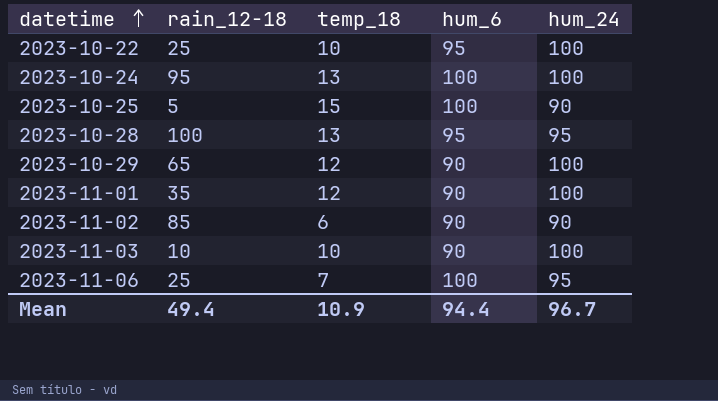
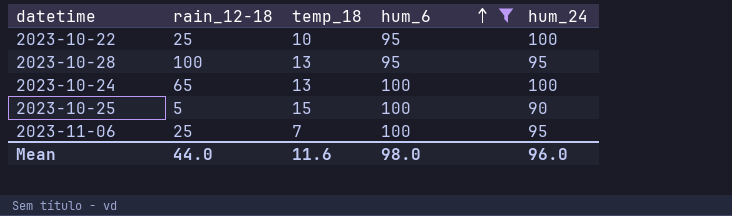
filter: none -> hum_6 != 90
row order: datetime ascending -> hum_6 ascending
2023-10-24 | rain_12-18: 95 -> 65
Mean | rain_12-18: 49.4 -> 44.0
Mean | temp_18: 10.9 -> 11.6
Mean | hum_6: 94.4 -> 98.0
Mean | hum_24: 96.7 -> 96.0

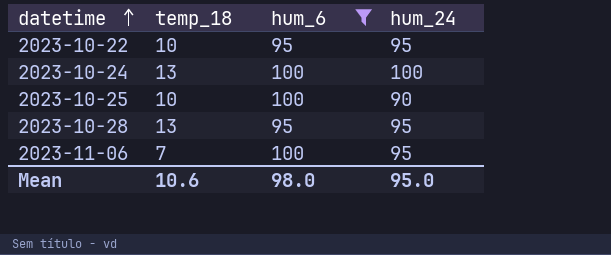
row order: hum_6 ascending -> datetime ascending
column rain_12-18 | position: 2 -> none
2023-10-22 | hum_24: 100 -> 95
2023-10-25 | temp_18: 15 -> 10
Mean | temp_18: 11.6 -> 10.6
Mean | hum_24: 96.0 -> 95.0

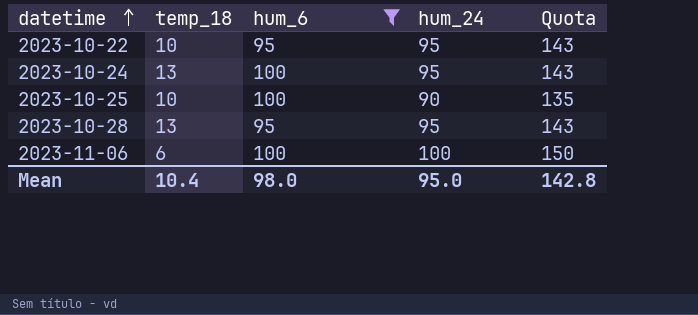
column Quota | formula: none -> [hum_24] * 1.5
2023-10-24 | hum_24: 100 -> 95
2023-11-06 | temp_18: 7 -> 6
2023-11-06 | hum_24: 95 -> 100
Mean | temp_18: 10.6 -> 10.4

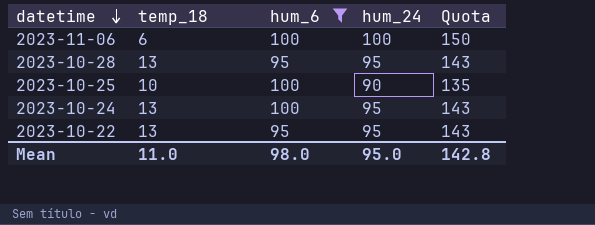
row order: datetime ascending -> datetime descending
2023-10-22 | temp_18: 10 -> 13
Mean | temp_18: 10.4 -> 11.0

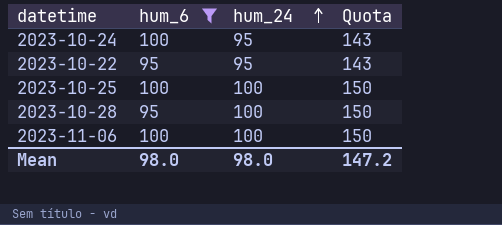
row order: datetime descending -> hum_24 ascending
column temp_18 | position: 2 -> none
2023-10-25 | hum_24: 90 -> 100
2023-10-25 | Quota: 135 -> 150
2023-10-28 | hum_24: 95 -> 100
2023-10-28 | Quota: 143 -> 150
Mean | hum_24: 95.0 -> 98.0
Mean | Quota: 142.8 -> 147.2

